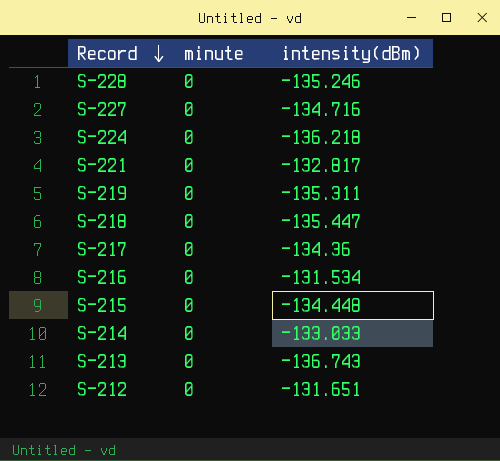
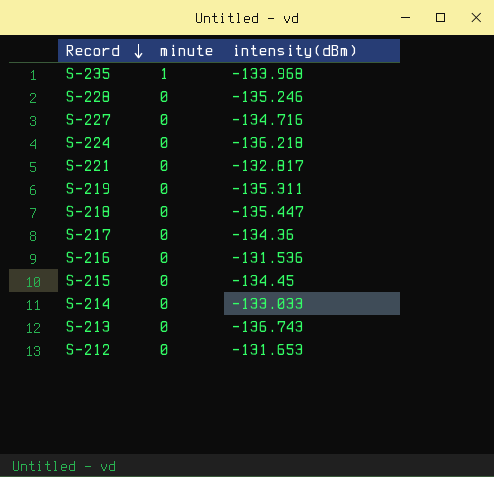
row S-235: none -> 1 | -133.968
S-216 | intensity(dBm): -131.534 -> -131.536
S-215 | intensity(dBm): -134.448 -> -134.45
S-212 | intensity(dBm): -131.651 -> -131.653

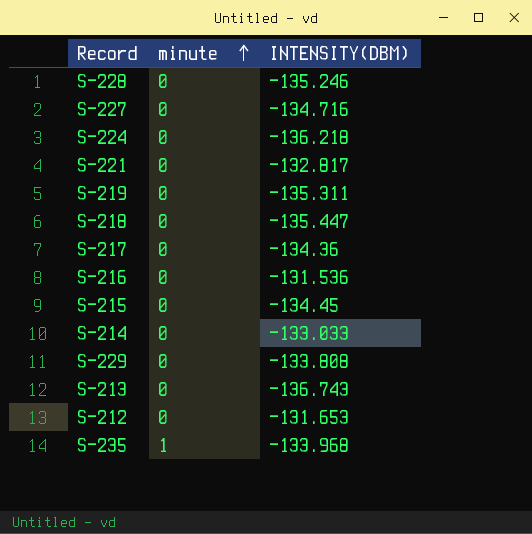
row order: Record descending -> minute ascending
column name: intensity(dBm) -> INTENSITY(DBM)
row S-229: none -> 0 | -133.808

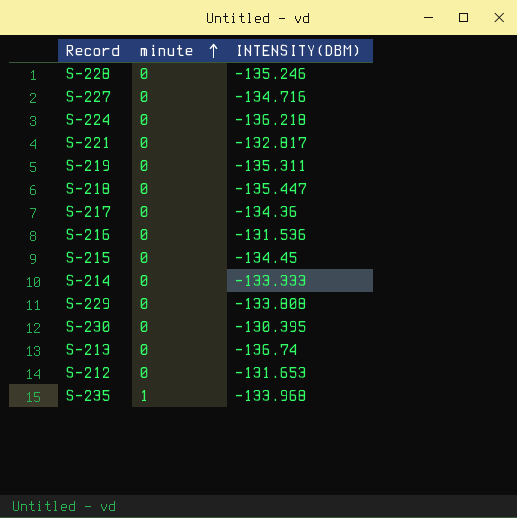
S-214 | INTENSITY(DBM): -133.033 -> -133.333
row S-230: none -> 0 | -130.395
S-213 | INTENSITY(DBM): -136.743 -> -136.74

